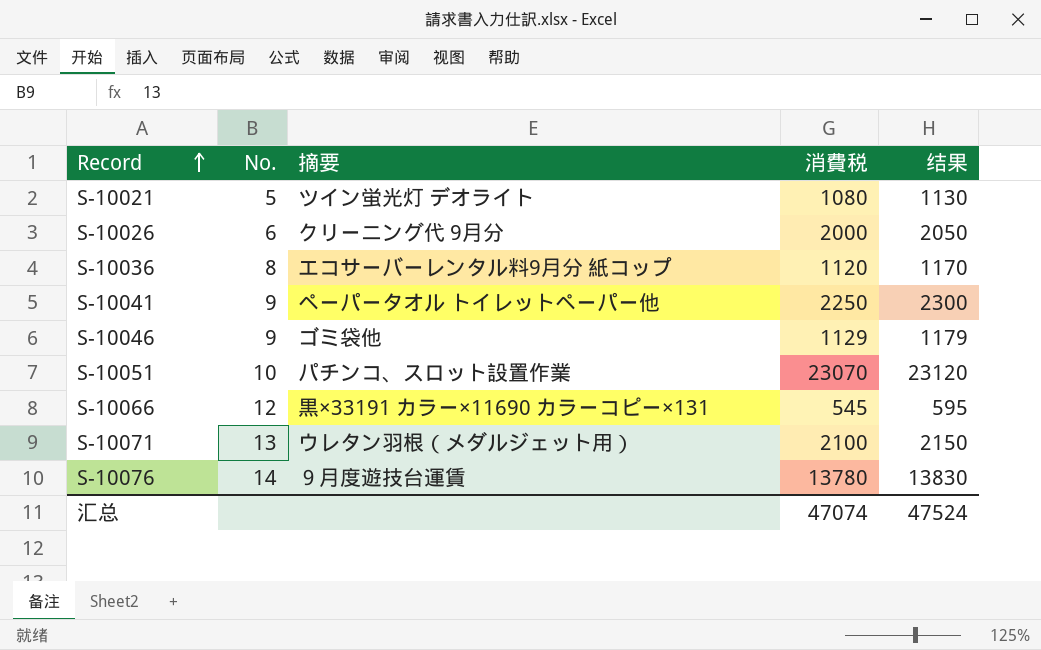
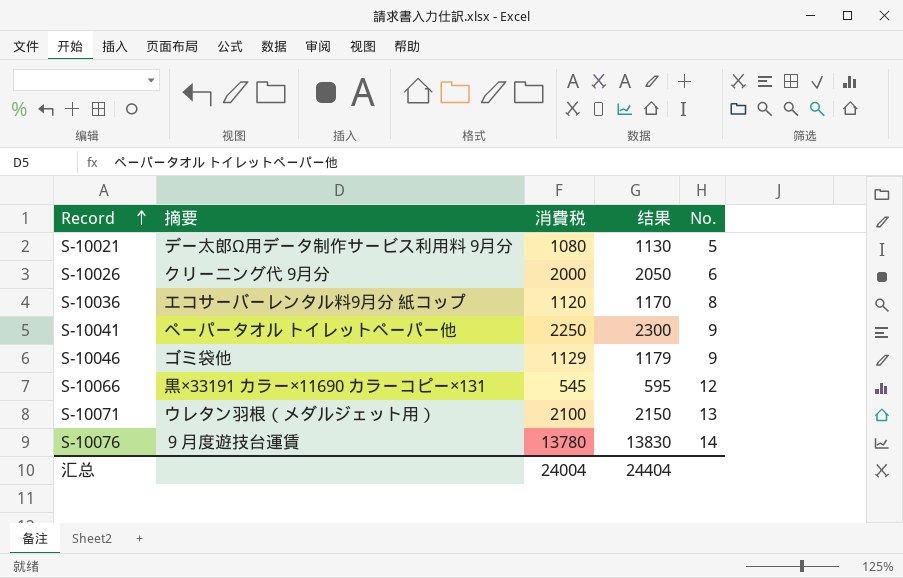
column No. | position: 2 -> 5
row S-10051: 10 | パチンコ、スロット設置作業 | 23070 | 23120 -> none
S-10021 | 摘要: ツイン蛍光灯 デオライト -> デー太郎Ω用データ制作サービス利用料 9月分
汇总 | 消費税: 47074 -> 24004
汇总 | 结果: 47524 -> 24404

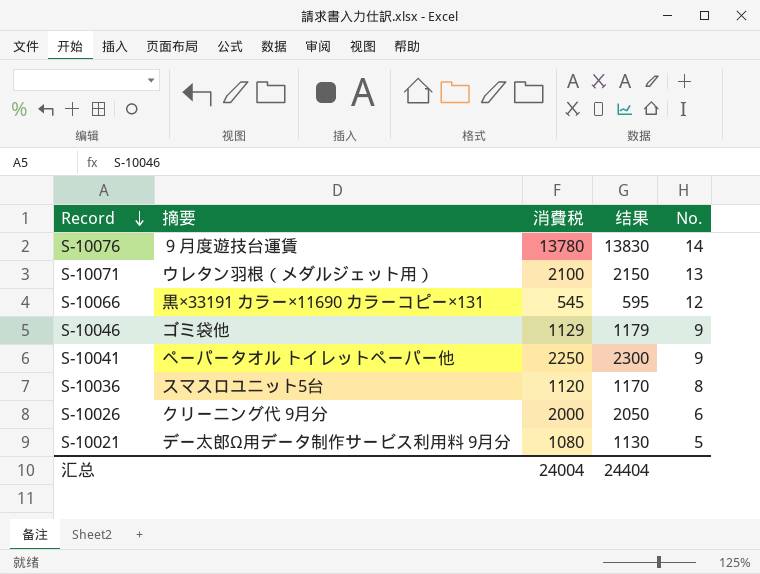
row order: Record ascending -> Record descending
S-10036 | 摘要: エコサーバーレンタル料9月分 紙コップ -> スマスロユニット5台

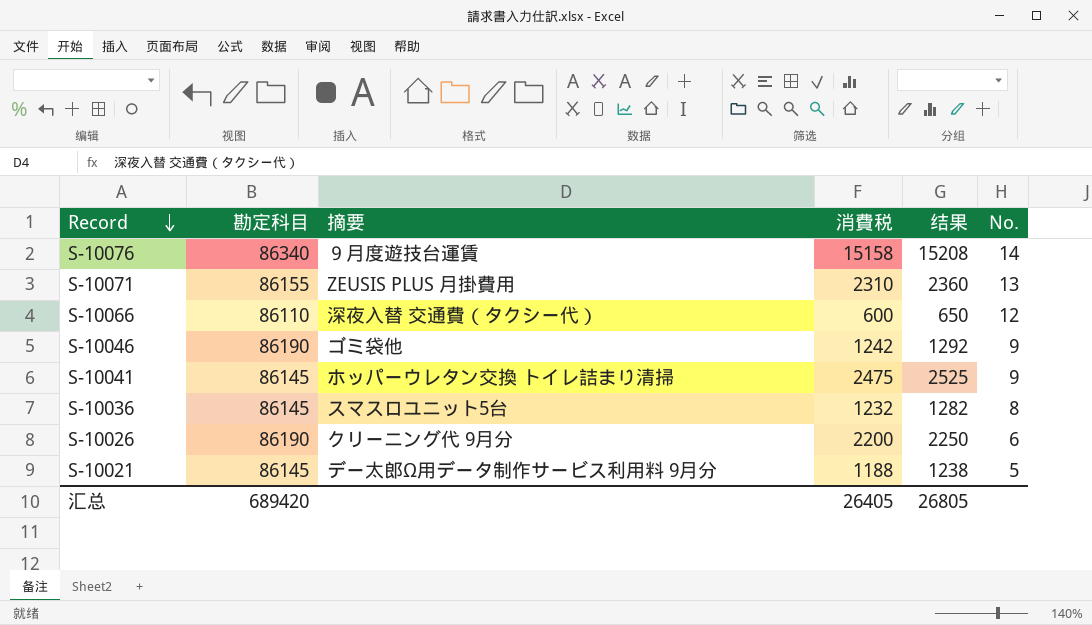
column 勘定科目 | position: none -> 2
S-10076 | 消費税: 13780 -> 15158
S-10076 | 结果: 13830 -> 15208
S-10071 | 摘要: ウレタン羽根（メダルジェット用） -> ZEUSIS PLUS 月掛費用
S-10071 | 消費税: 2100 -> 2310
S-10071 | 结果: 2150 -> 2360
S-10066 | 摘要: 黒×33191 カラー×11690 カラーコピー×131 -> 深夜入替 交通費（タクシー代）
S-10066 | 消費税: 545 -> 600
S-10066 | 结果: 595 -> 650
S-10046 | 消費税: 1129 -> 1242
S-10046 | 结果: 1179 -> 1292
S-10041 | 摘要: ペーパータオル トイレットペーパー他 -> ホッパーウレタン交換 トイレ詰まり清掃
S-10041 | 消費税: 2250 -> 2475
S-10041 | 结果: 2300 -> 2525
S-10036 | 消費税: 1120 -> 1232
S-10036 | 结果: 1170 -> 1282
S-10026 | 消費税: 2000 -> 2200
S-10026 | 结果: 2050 -> 2250
S-10021 | 消費税: 1080 -> 1188
S-10021 | 结果: 1130 -> 1238
汇总 | 消費税: 24004 -> 26405
汇总 | 结果: 24404 -> 26805

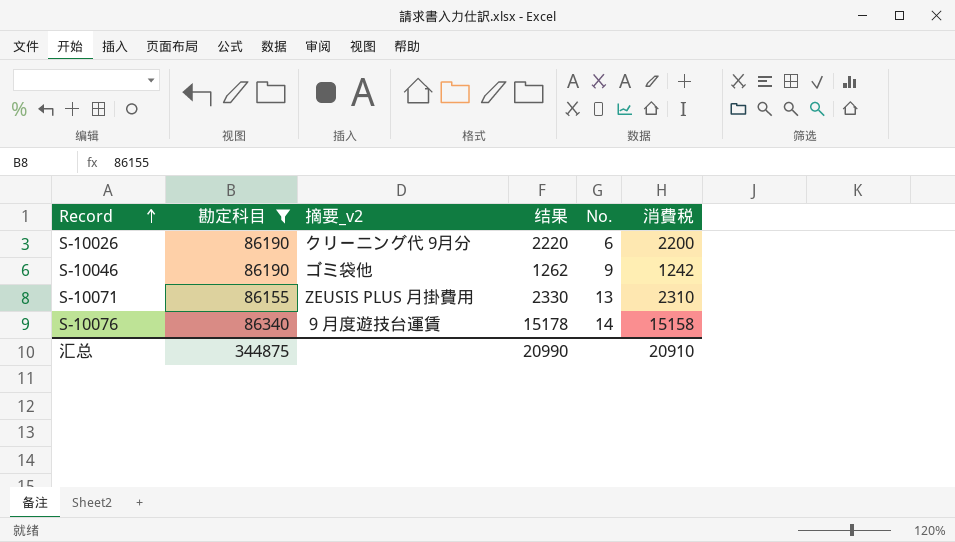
filter: none -> 勘定科目 >= 86155
row order: Record descending -> Record ascending
column name: 摘要 -> 摘要_v2
column 结果 | formula: [消費税] + 50 -> [消費税] + 20
column 消費税 | position: 4 -> 6
汇总 | 勘定科目: 689420 -> 344875
汇总 | 结果: 26805 -> 20990
汇总 | 消費税: 26405 -> 20910

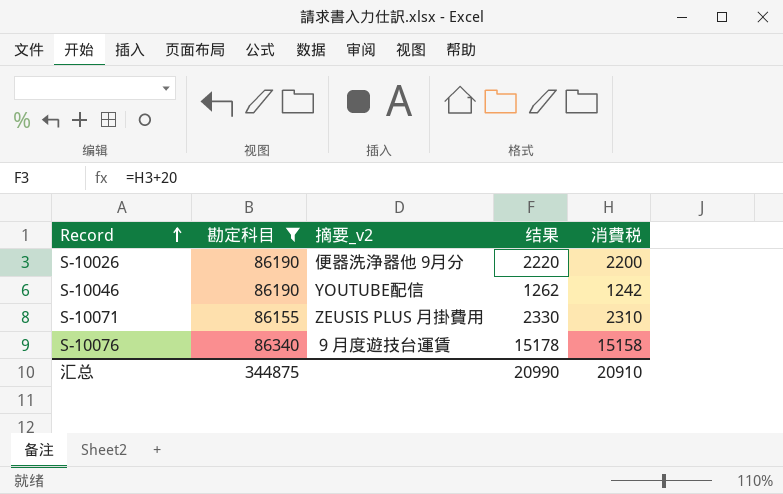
column No. | position: 5 -> none
S-10026 | 摘要_v2: クリーニング代 9月分 -> 便器洗浄器他 9月分
S-10046 | 摘要_v2: ゴミ袋他 -> YOUTUBE配信

